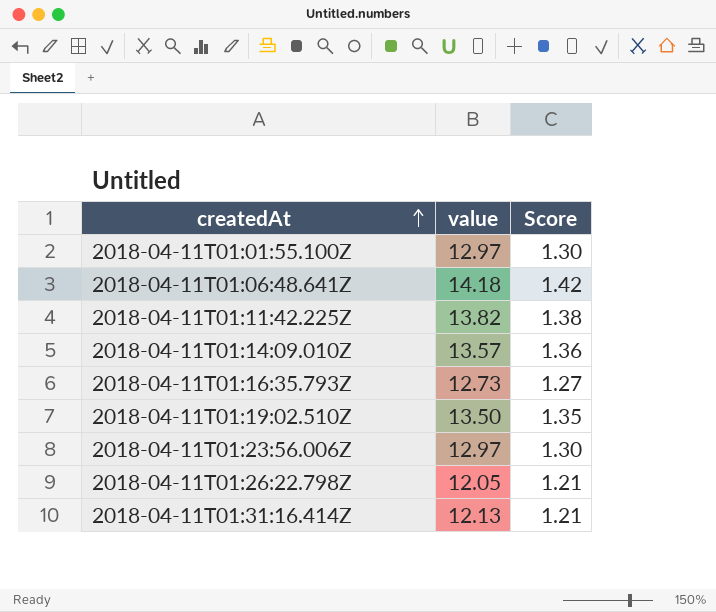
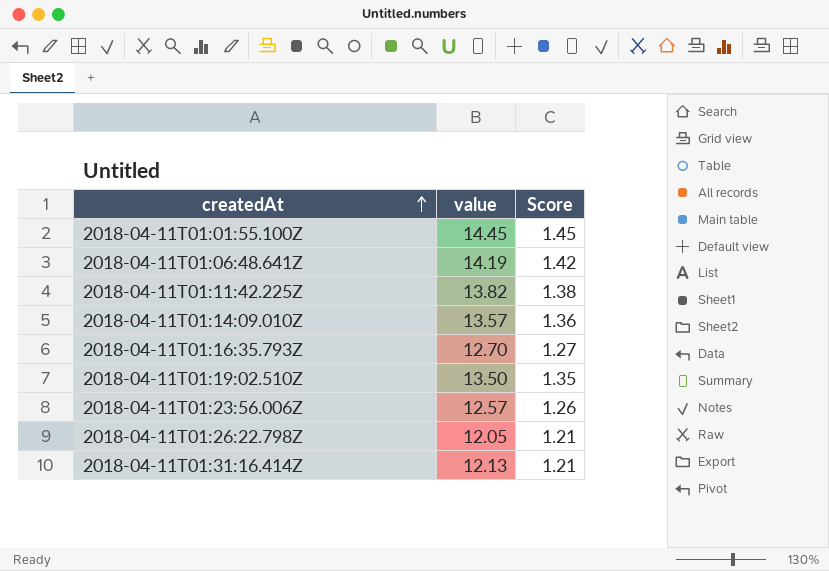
2018-04-11T01:01:55.100Z | value: 12.97 -> 14.45
2018-04-11T01:01:55.100Z | Score: 1.30 -> 1.45
2018-04-11T01:06:48.641Z | value: 14.18 -> 14.19
2018-04-11T01:16:35.793Z | value: 12.73 -> 12.70
2018-04-11T01:23:56.006Z | value: 12.97 -> 12.57
2018-04-11T01:23:56.006Z | Score: 1.30 -> 1.26

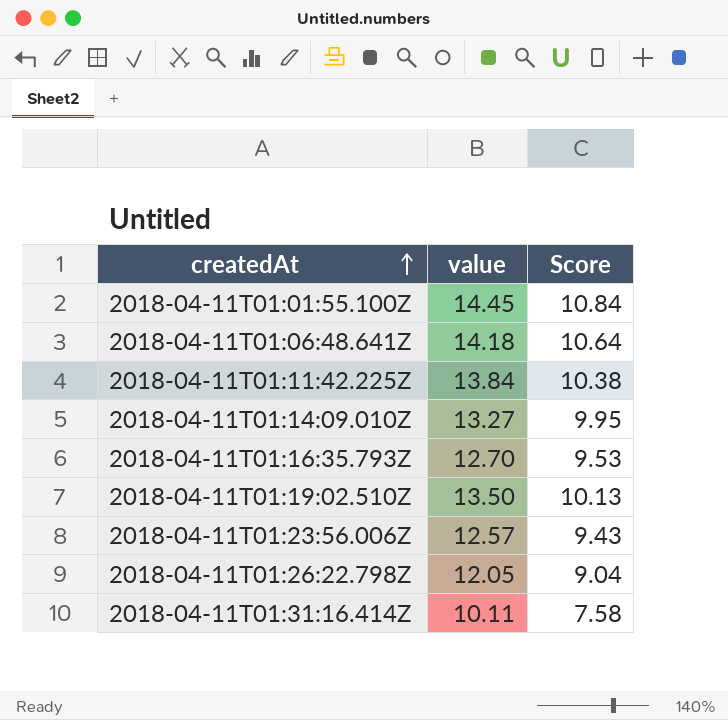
column Score | formula: [value] * 0.1 -> [value] * 0.75
2018-04-11T01:06:48.641Z | value: 14.19 -> 14.18
2018-04-11T01:11:42.225Z | value: 13.82 -> 13.84
2018-04-11T01:14:09.010Z | value: 13.57 -> 13.27
2018-04-11T01:31:16.414Z | value: 12.13 -> 10.11

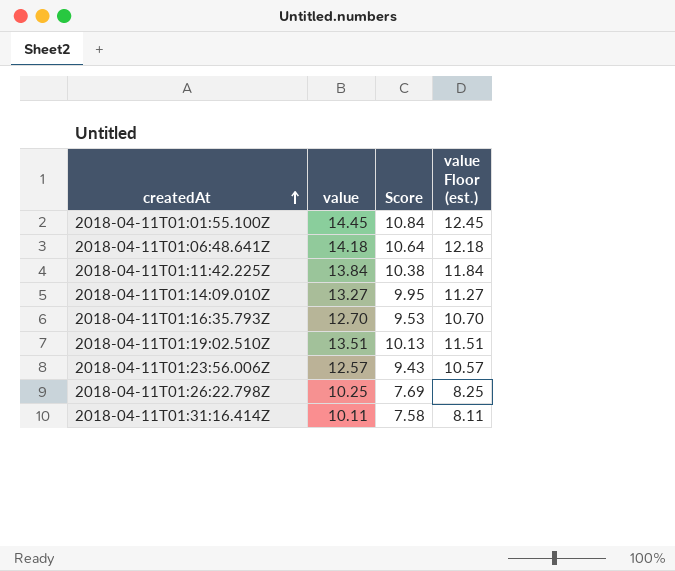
column value Floor (est.) | formula: none -> [value] - 2
2018-04-11T01:19:02.510Z | value: 13.50 -> 13.51
2018-04-11T01:26:22.798Z | value: 12.05 -> 10.25
2018-04-11T01:26:22.798Z | Score: 9.04 -> 7.69

